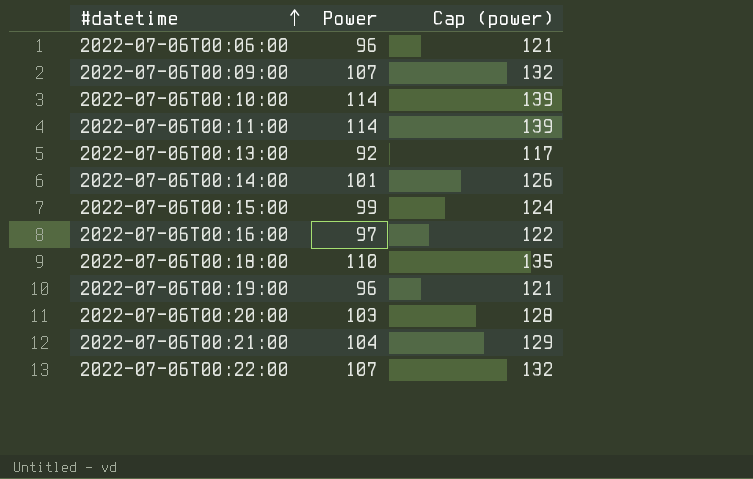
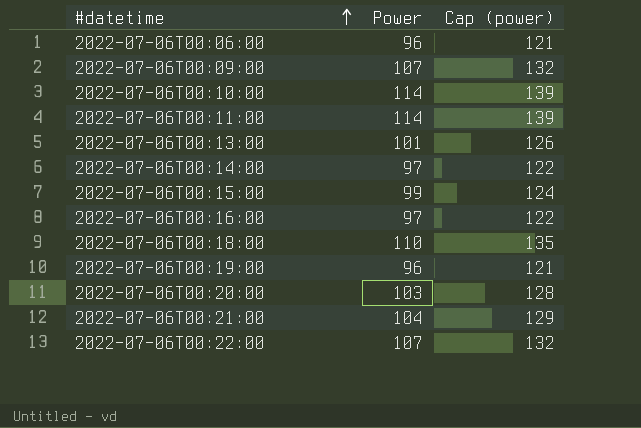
2022-07-06T00:13:00 | Power: 92 -> 101
2022-07-06T00:13:00 | Cap (power): 117 -> 126
2022-07-06T00:14:00 | Power: 101 -> 97
2022-07-06T00:14:00 | Cap (power): 126 -> 122

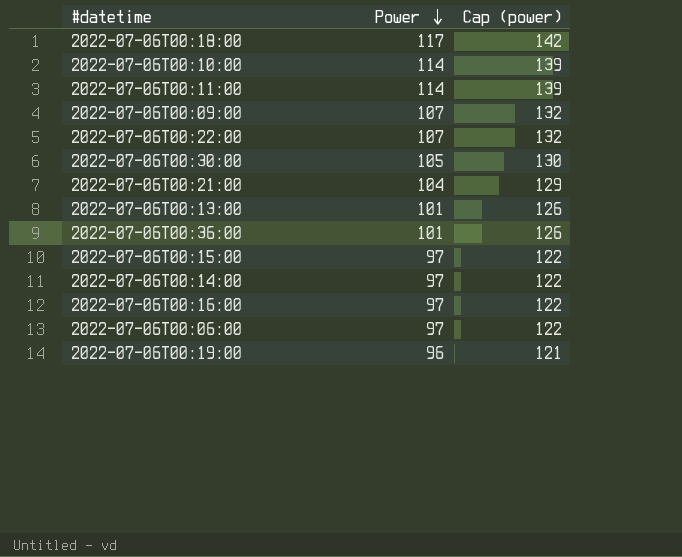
row order: #datetime ascending -> Power descending
row 2022-07-06T00:20:00: 103 | 128 -> none
2022-07-06T00:18:00 | Power: 110 -> 117
2022-07-06T00:18:00 | Cap (power): 135 -> 142
row 2022-07-06T00:30:00: none -> 105 | 130
row 2022-07-06T00:36:00: none -> 101 | 126
2022-07-06T00:15:00 | Power: 99 -> 97
2022-07-06T00:15:00 | Cap (power): 124 -> 122
2022-07-06T00:06:00 | Power: 96 -> 97
2022-07-06T00:06:00 | Cap (power): 121 -> 122

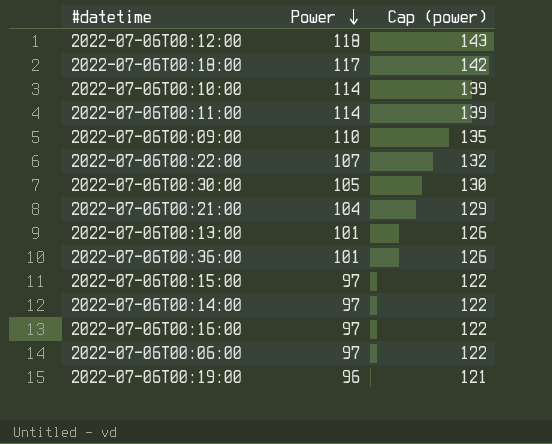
row 2022-07-06T00:12:00: none -> 118 | 143
2022-07-06T00:09:00 | Power: 107 -> 110
2022-07-06T00:09:00 | Cap (power): 132 -> 135

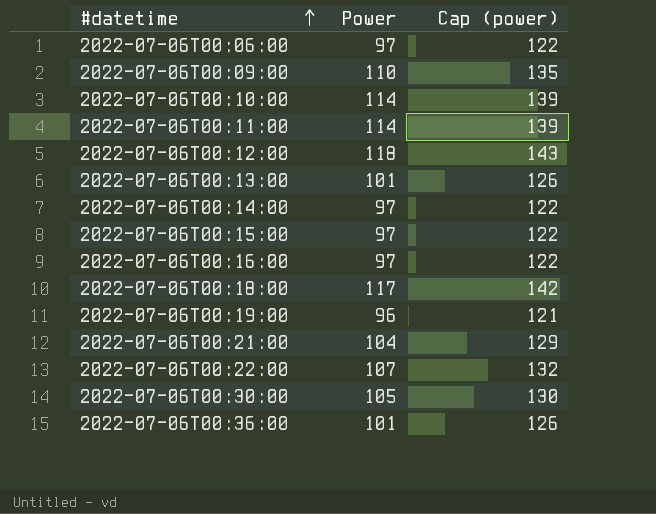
row order: Power descending -> #datetime ascending

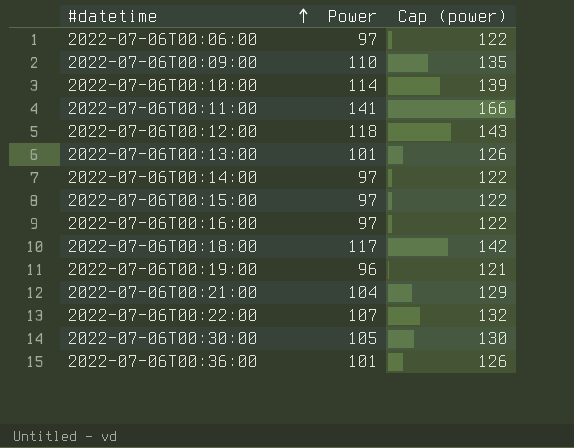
2022-07-06T00:11:00 | Power: 114 -> 141
2022-07-06T00:11:00 | Cap (power): 139 -> 166

